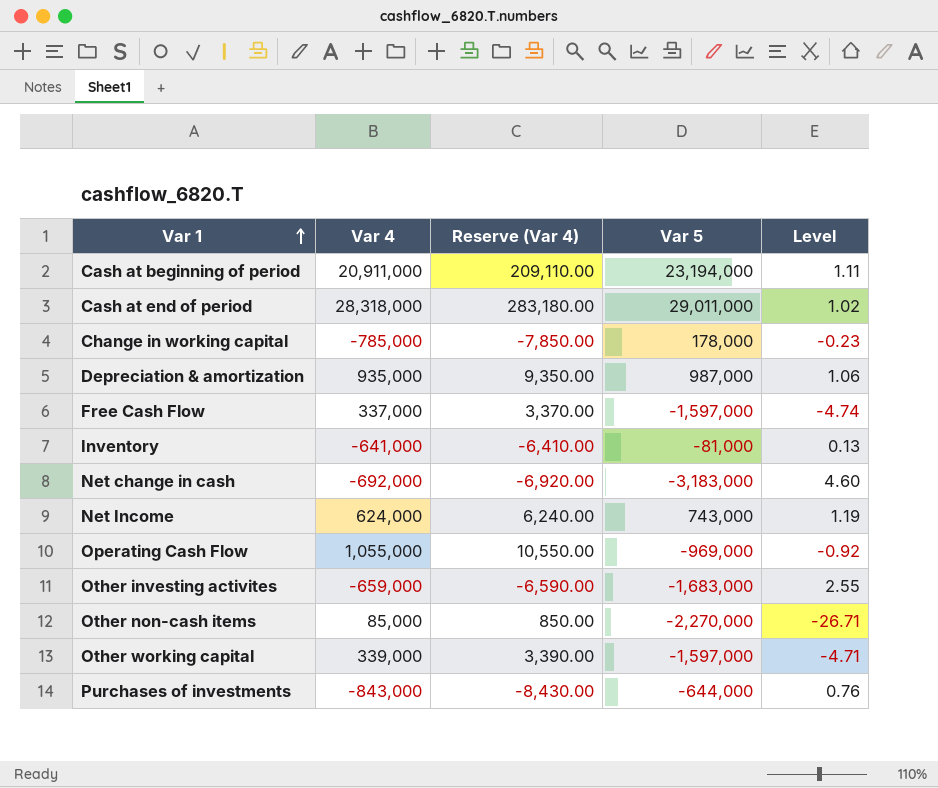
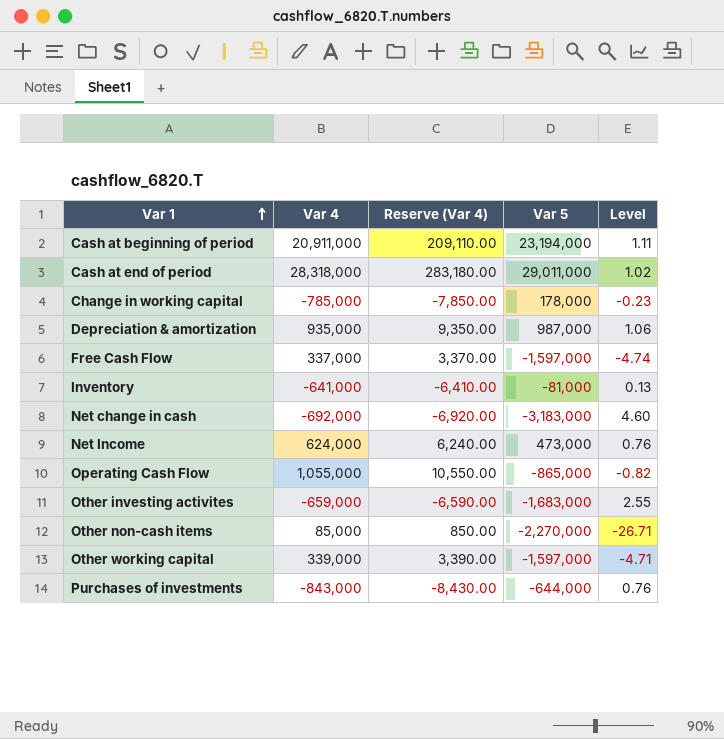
Net Income | Var 5: 743,000 -> 473,000
Net Income | Level: 1.19 -> 0.76
Operating Cash Flow | Var 5: -969,000 -> -865,000
Operating Cash Flow | Level: -0.92 -> -0.82

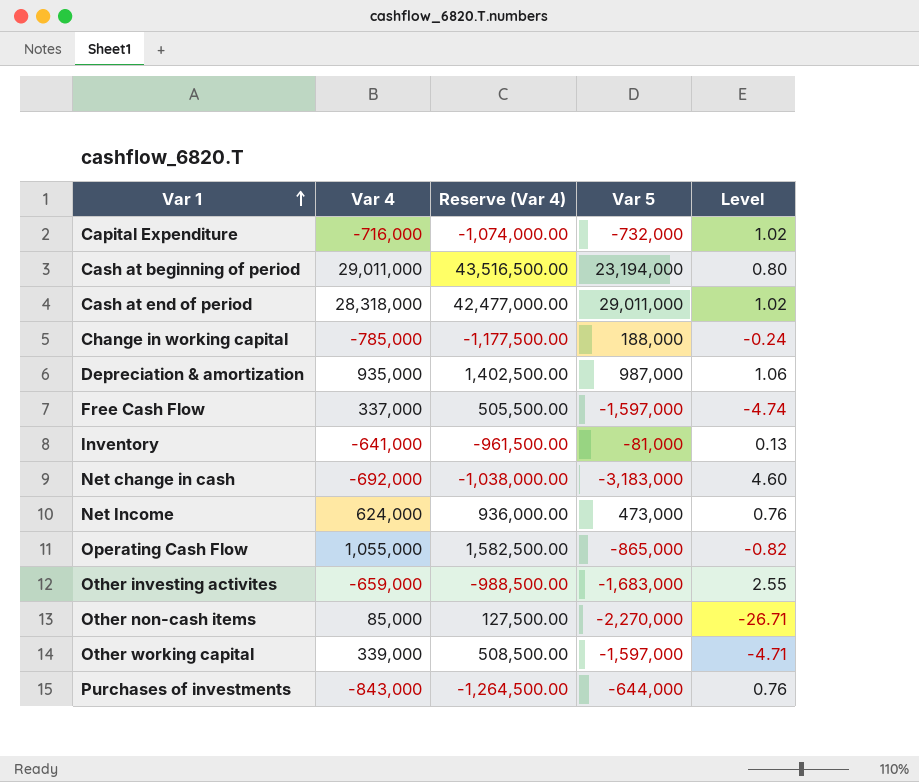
column Reserve (Var 4) | formula: [Var 4] * 0.01 -> [Var 4] * 1.5
row Capital Expenditure: none -> -716,000 | -1,074,000.00 | -732,000 | 1.02
Cash at beginning of period | Var 4: 20,911,000 -> 29,011,000
Cash at beginning of period | Level: 1.11 -> 0.80
Change in working capital | Var 5: 178,000 -> 188,000
Change in working capital | Level: -0.23 -> -0.24

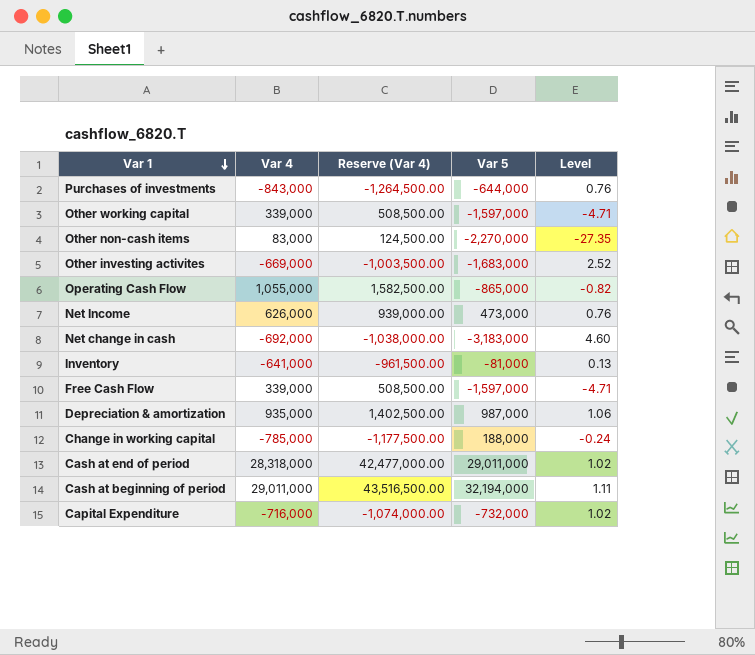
row order: Var 1 ascending -> Var 1 descending
Other non-cash items | Var 4: 85,000 -> 83,000
Other non-cash items | Reserve (Var 4): 127,500.00 -> 124,500.00
Other non-cash items | Level: -26.71 -> -27.35
Other investing activites | Var 4: -659,000 -> -669,000
Other investing activites | Reserve (Var 4): -988,500.00 -> -1,003,500.00
Other investing activites | Level: 2.55 -> 2.52
Net Income | Var 4: 624,000 -> 626,000
Net Income | Reserve (Var 4): 936,000.00 -> 939,000.00
Free Cash Flow | Var 4: 337,000 -> 339,000
Free Cash Flow | Reserve (Var 4): 505,500.00 -> 508,500.00
Free Cash Flow | Level: -4.74 -> -4.71
Cash at beginning of period | Var 5: 23,194,000 -> 32,194,000
Cash at beginning of period | Level: 0.80 -> 1.11

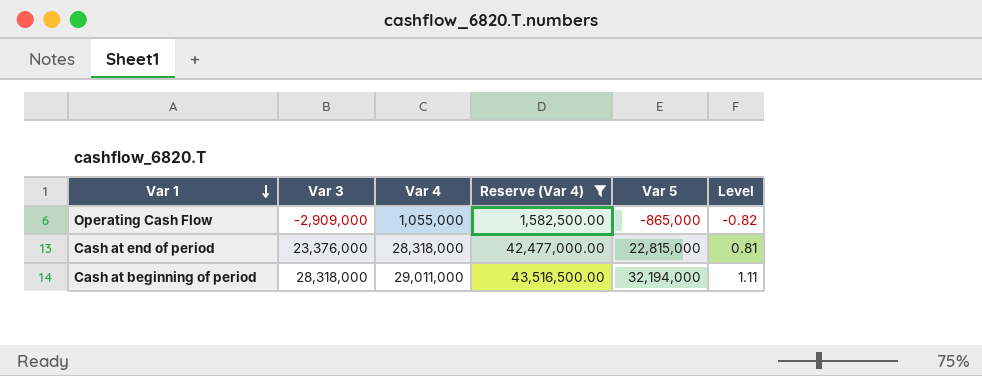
filter: none -> Reserve (Var 4) >= 1,582,500.00
column Var 3 | position: none -> 2
Cash at end of period | Var 5: 29,011,000 -> 22,815,000
Cash at end of period | Level: 1.02 -> 0.81

